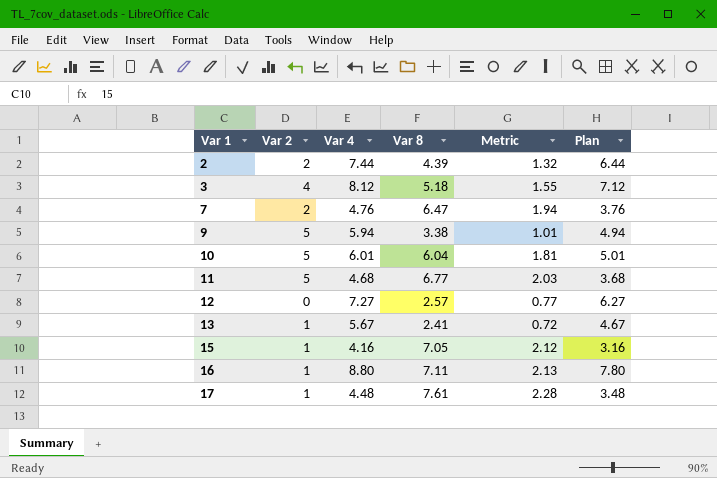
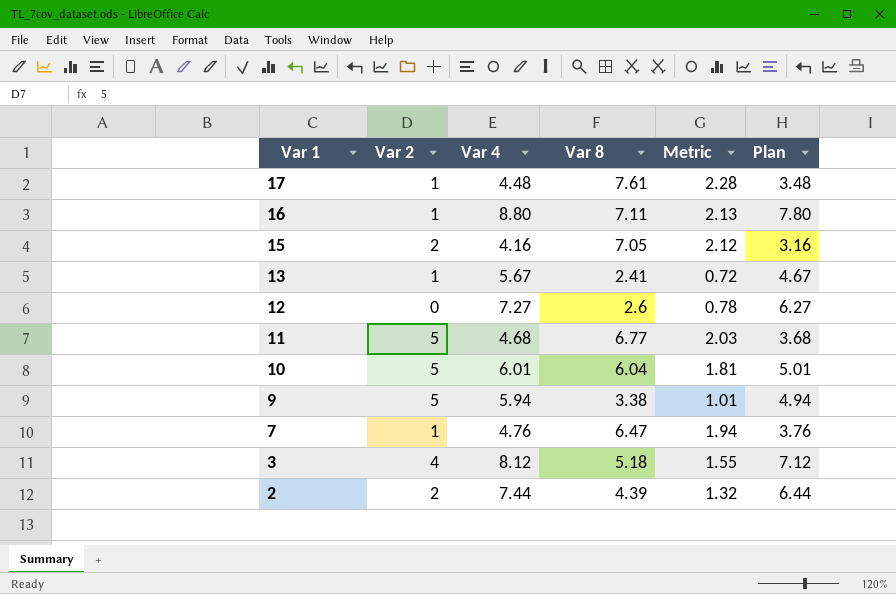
row order: Var 1 ascending -> Var 1 descending
15 | Var 2: 1 -> 2
12 | Var 8: 2.57 -> 2.6
12 | Metric: 0.77 -> 0.78
7 | Var 2: 2 -> 1

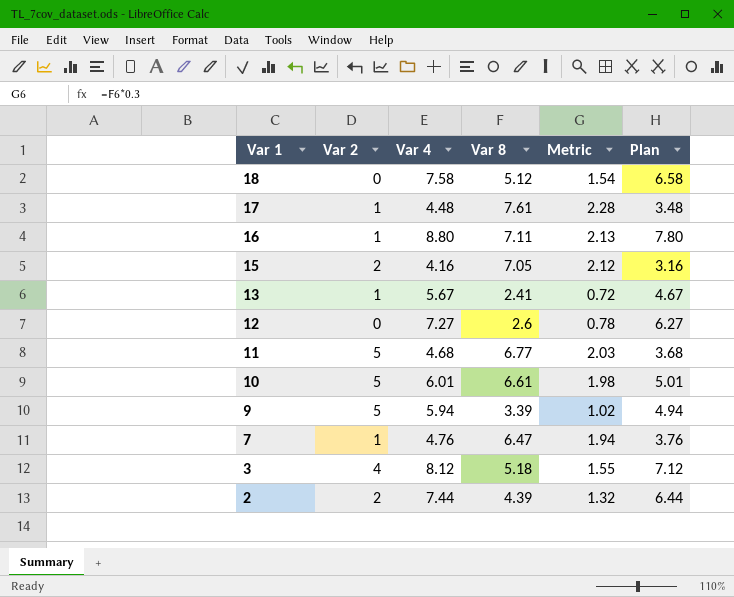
row 18: none -> 0 | 7.58 | 5.12 | 1.54 | 6.58
10 | Var 8: 6.04 -> 6.61
10 | Metric: 1.81 -> 1.98
9 | Var 8: 3.38 -> 3.39
9 | Metric: 1.01 -> 1.02

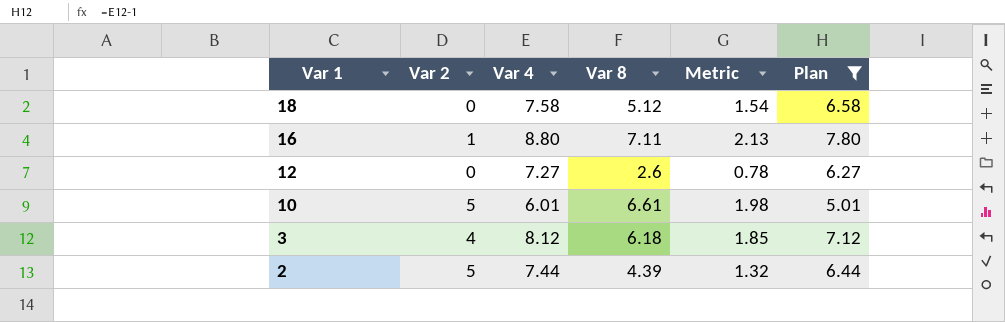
filter: none -> Plan >= 5.01
3 | Var 8: 5.18 -> 6.18
3 | Metric: 1.55 -> 1.85
2 | Var 2: 2 -> 5

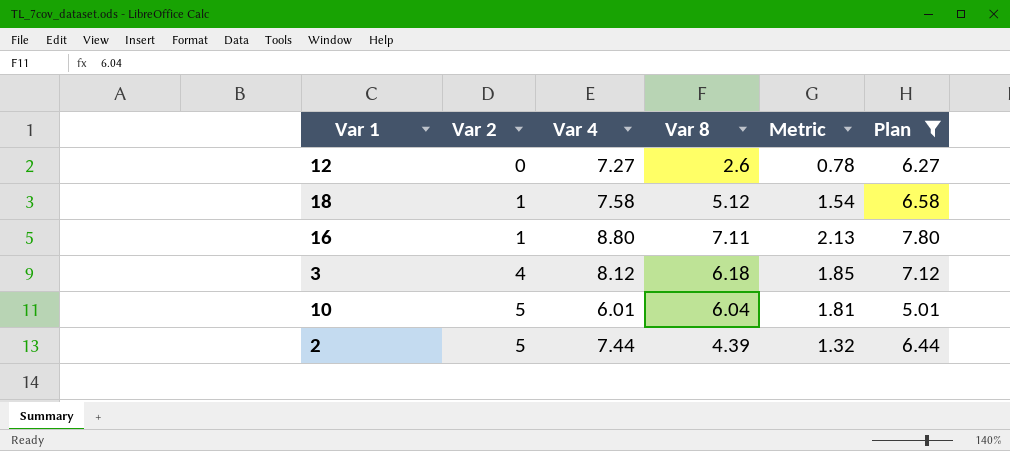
row order: Var 1 descending -> Var 2 ascending
18 | Var 2: 0 -> 1
10 | Var 8: 6.61 -> 6.04
10 | Metric: 1.98 -> 1.81

